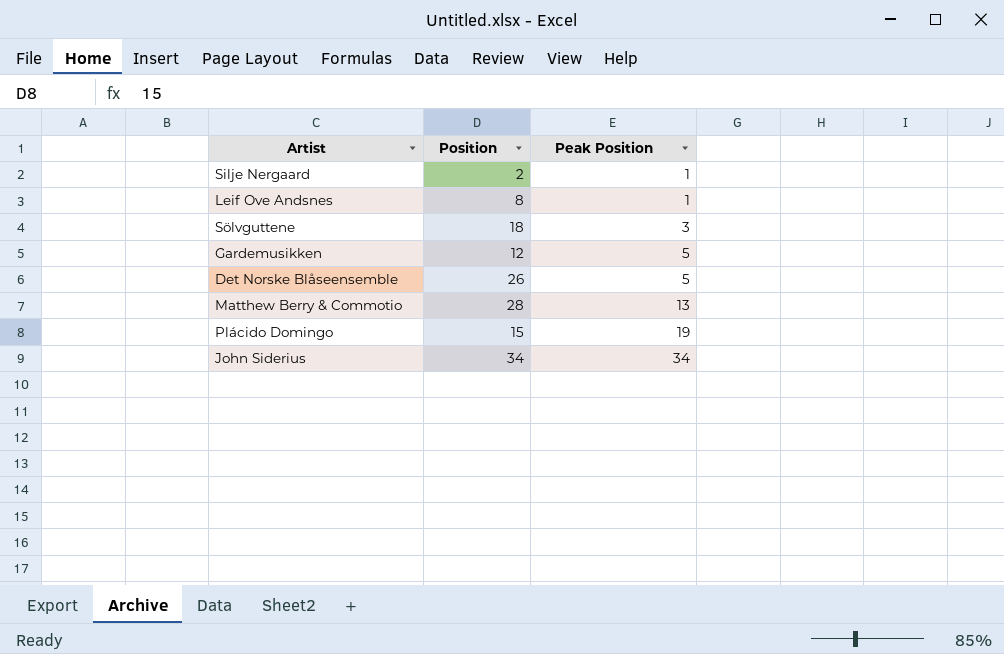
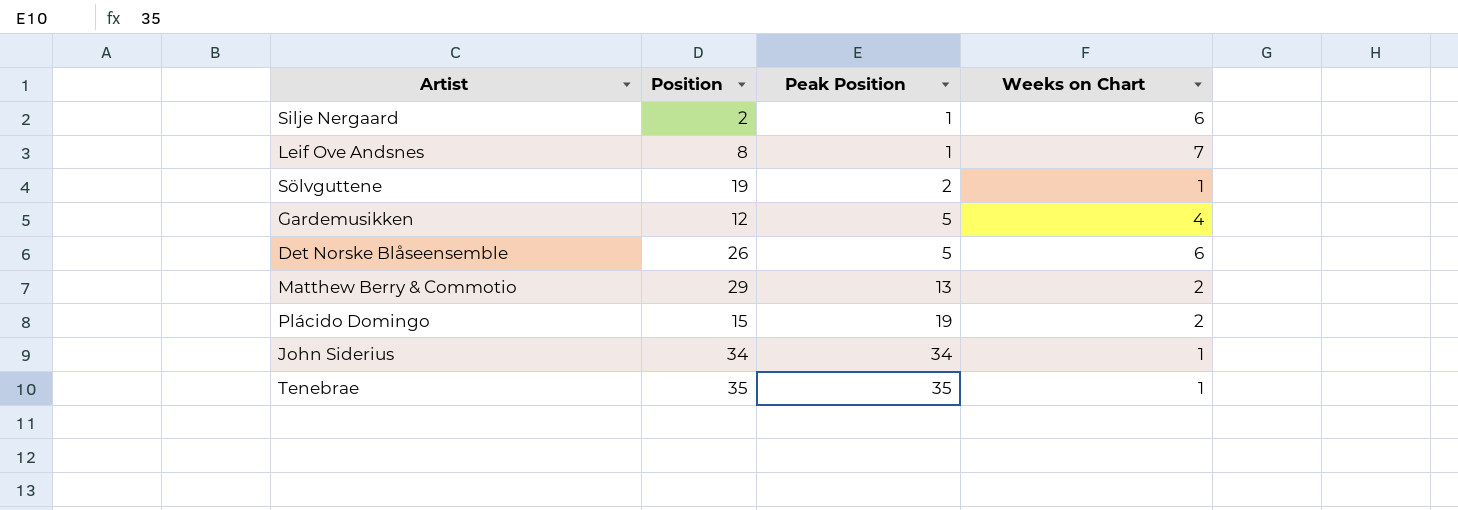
column Weeks on Chart | position: none -> 4
Sölvguttene | Position: 18 -> 19
Sölvguttene | Peak Position: 3 -> 2
Matthew Berry & Commotio | Position: 28 -> 29
row Tenebrae: none -> 35 | 35 | 1

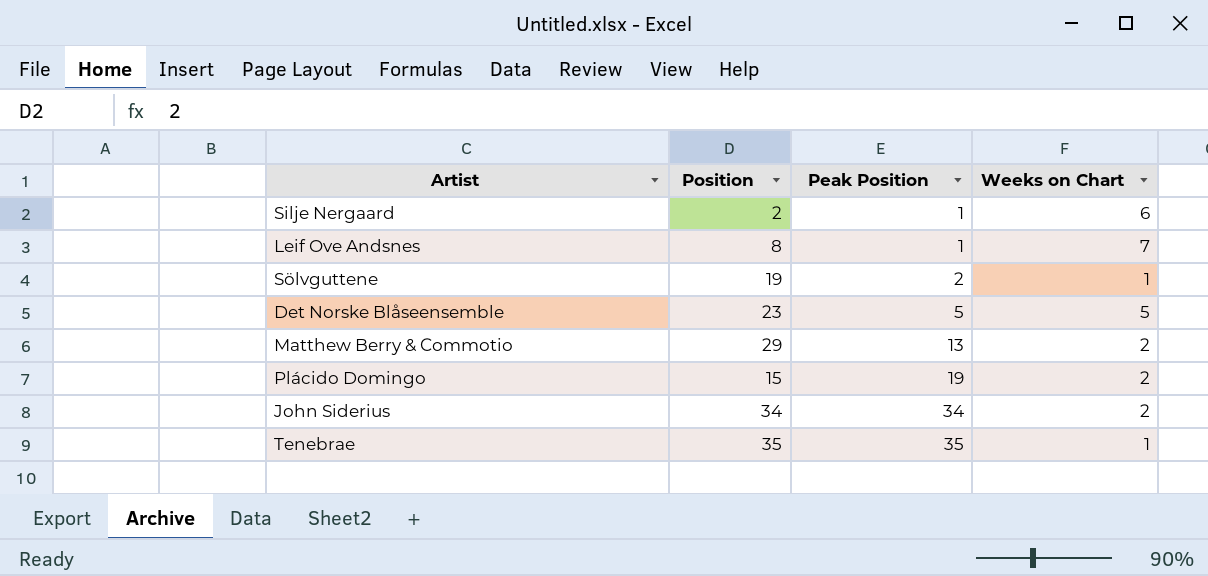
row Gardemusikken: 12 | 5 | 4 -> none
Det Norske Blåseensemble | Position: 26 -> 23
Det Norske Blåseensemble | Weeks on Chart: 6 -> 5
John Siderius | Weeks on Chart: 1 -> 2

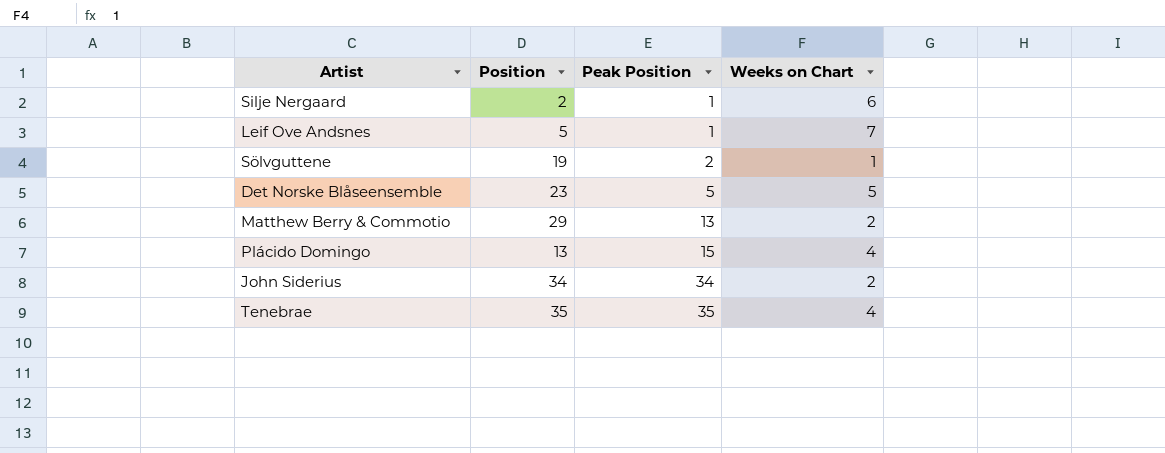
Leif Ove Andsnes | Position: 8 -> 5
Plácido Domingo | Position: 15 -> 13
Plácido Domingo | Peak Position: 19 -> 15
Plácido Domingo | Weeks on Chart: 2 -> 4
Tenebrae | Weeks on Chart: 1 -> 4

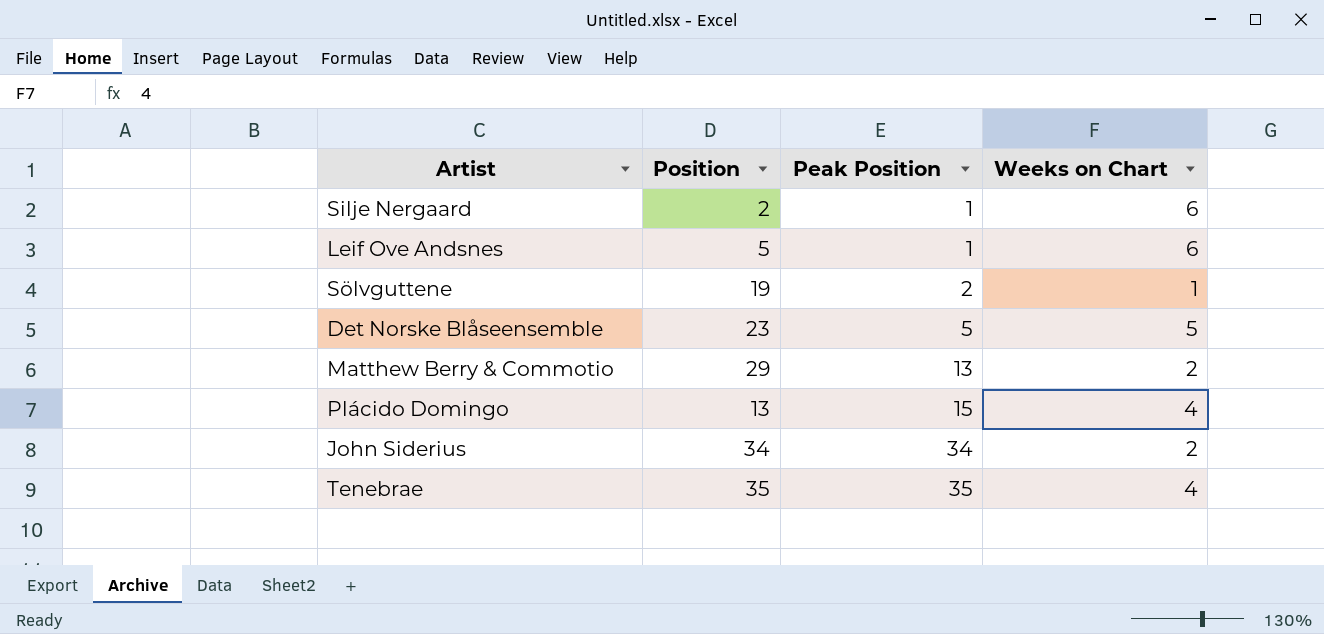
Leif Ove Andsnes | Weeks on Chart: 7 -> 6

